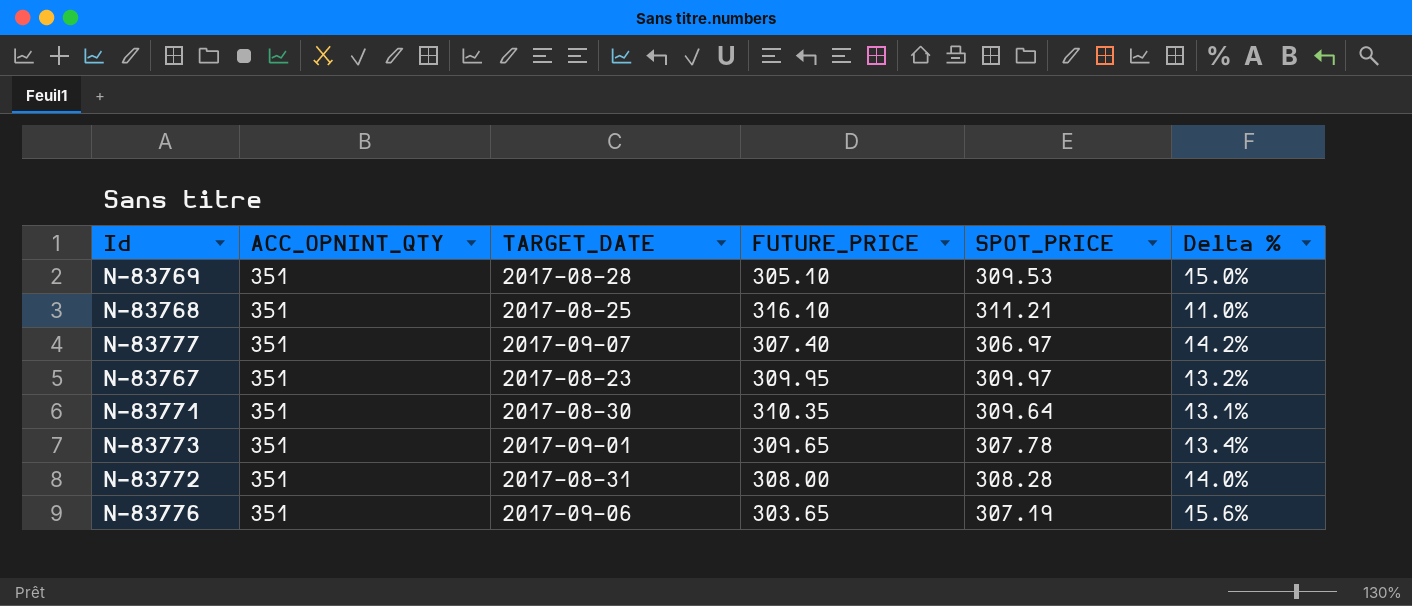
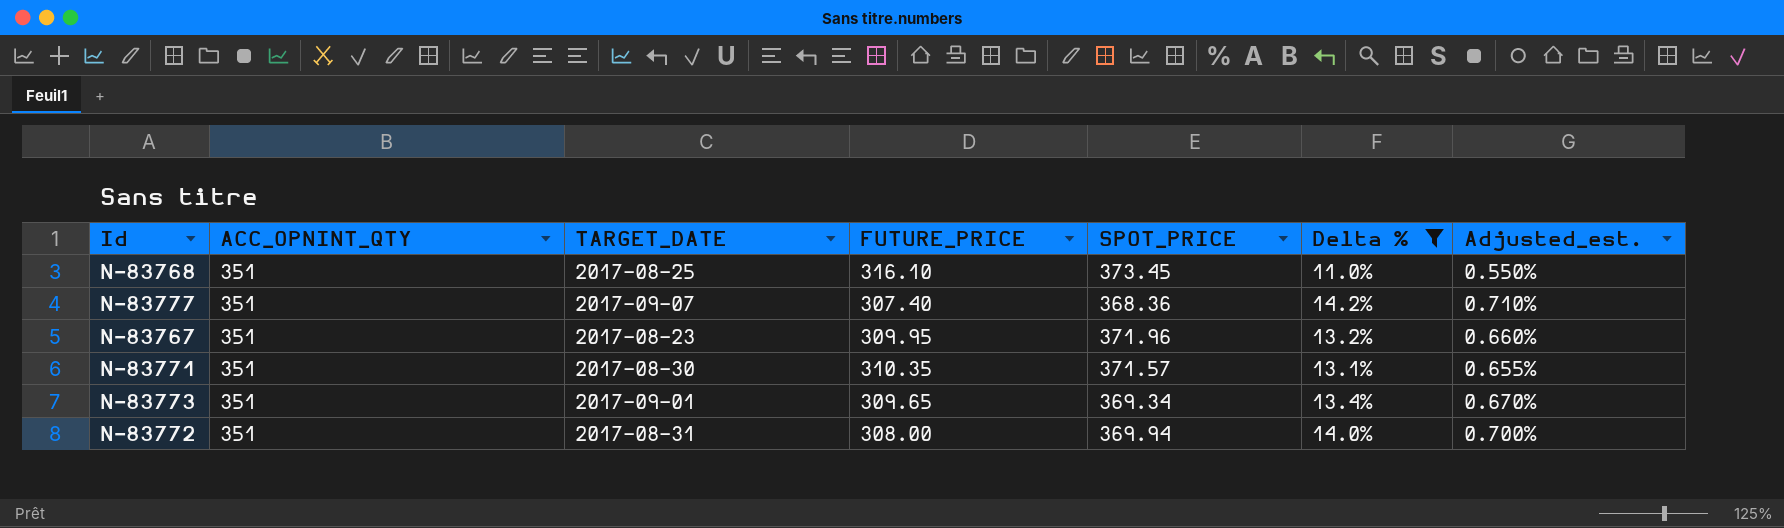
filter: none -> Delta % <= 14.2%
column Adjusted_est. | formula: none -> [Delta %] * 0.05
N-83768 | SPOT_PRICE: 311.21 -> 373.45
N-83777 | SPOT_PRICE: 306.97 -> 368.36
N-83767 | SPOT_PRICE: 309.97 -> 371.96
N-83771 | SPOT_PRICE: 309.64 -> 371.57
N-83773 | SPOT_PRICE: 307.78 -> 369.34
N-83772 | SPOT_PRICE: 308.28 -> 369.94

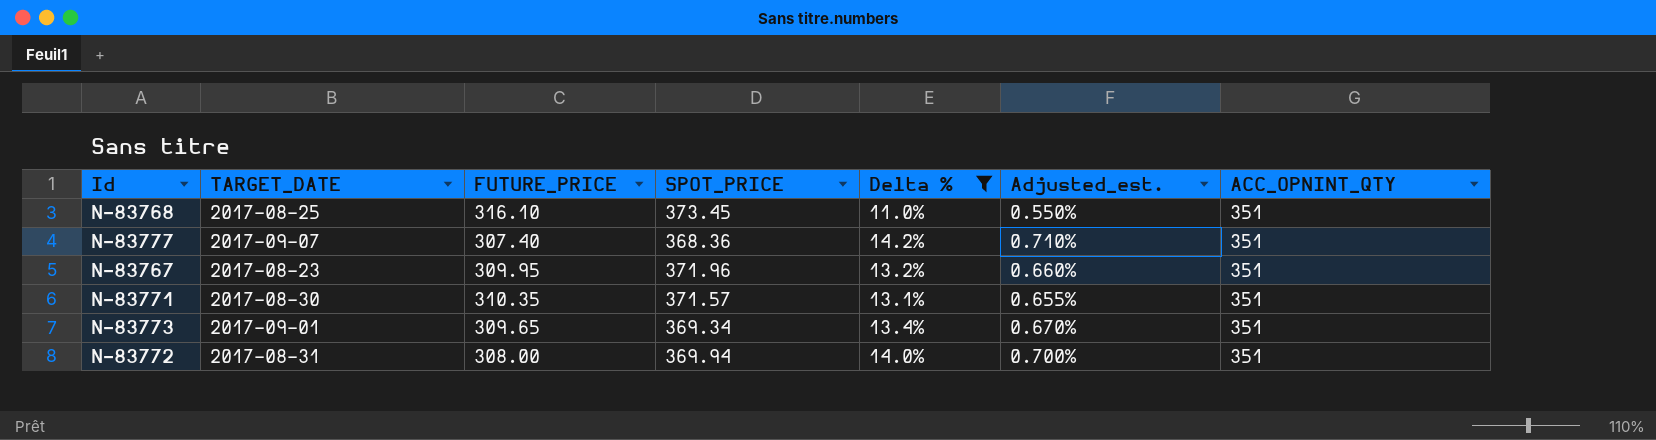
column ACC_OPNINT_QTY | position: 2 -> 7

